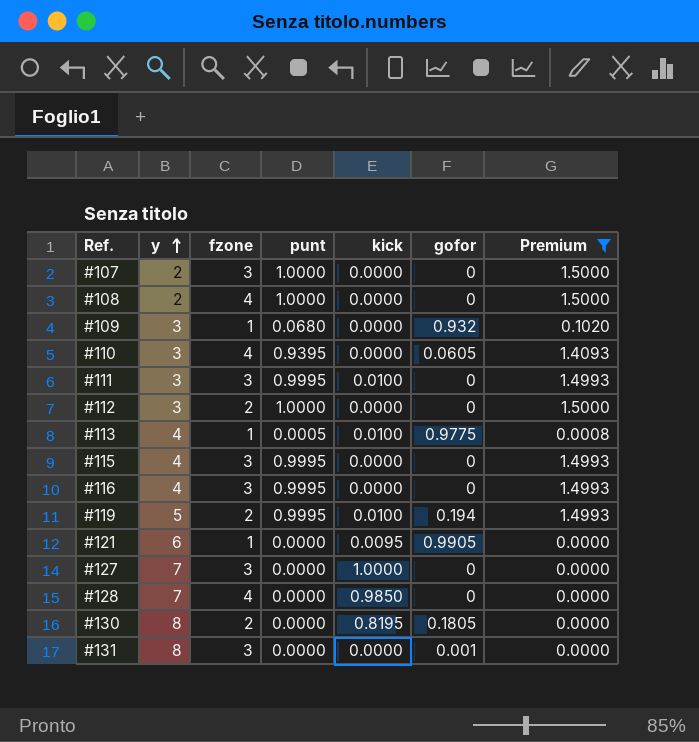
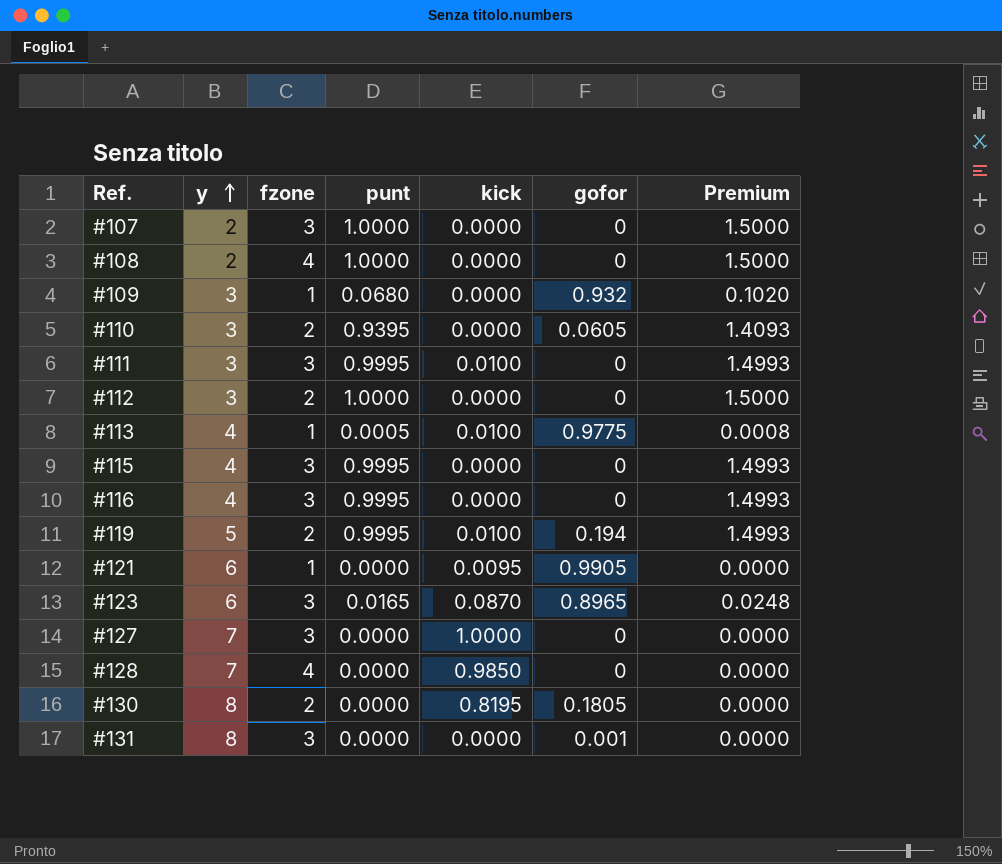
filter: Premium != 0.0248 -> none
#110 | fzone: 4 -> 2

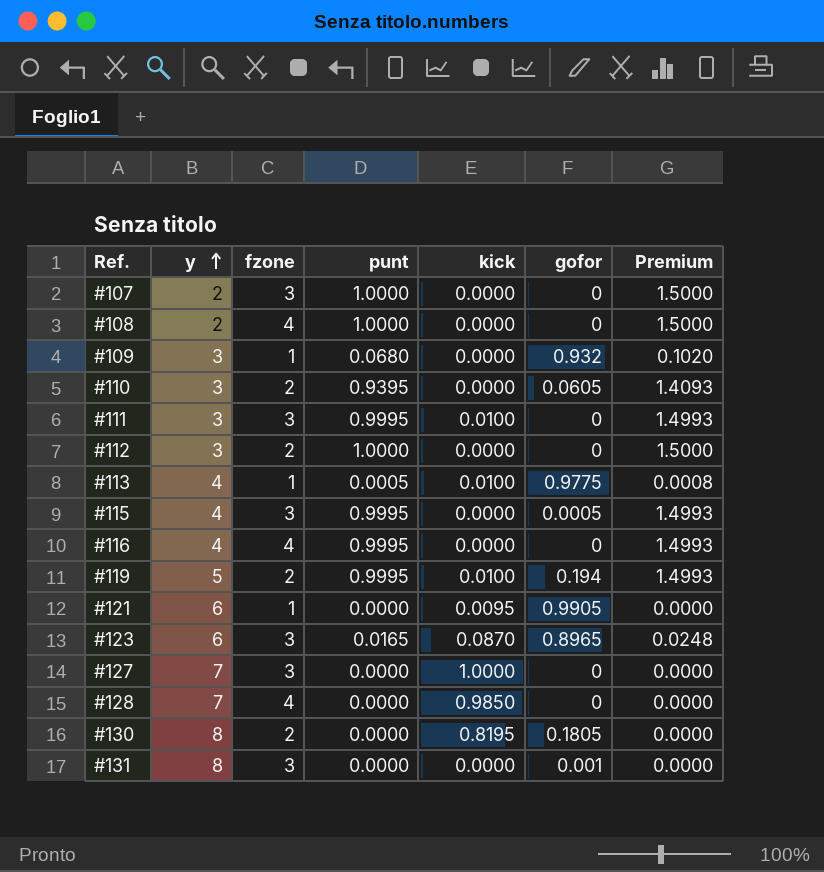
#115 | gofor: 0 -> 0.0005
#116 | fzone: 3 -> 4

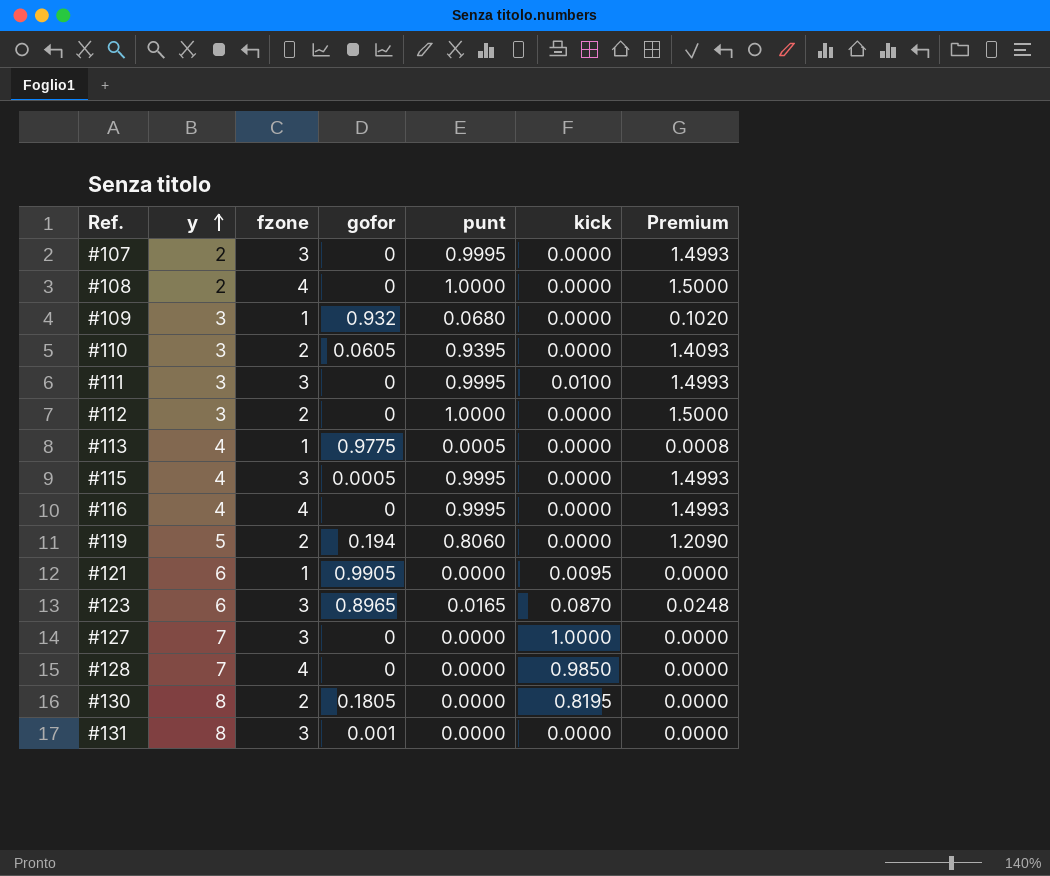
column gofor | position: 6 -> 4
#107 | punt: 1.0000 -> 0.9995
#107 | Premium: 1.5000 -> 1.4993
#113 | kick: 0.0100 -> 0.0000
#119 | punt: 0.9995 -> 0.8060
#119 | kick: 0.0100 -> 0.0000
#119 | Premium: 1.4993 -> 1.2090

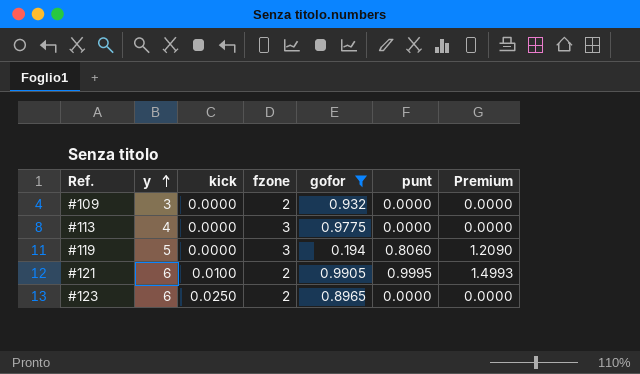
filter: none -> gofor >= 0.194
column kick | position: 6 -> 3
#109 | fzone: 1 -> 2
#109 | punt: 0.0680 -> 0.0000
#109 | Premium: 0.1020 -> 0.0000
#113 | fzone: 1 -> 3
#113 | punt: 0.0005 -> 0.0000
#113 | Premium: 0.0008 -> 0.0000
#119 | fzone: 2 -> 3
#121 | kick: 0.0095 -> 0.0100
#121 | fzone: 1 -> 2
#121 | punt: 0.0000 -> 0.9995
#121 | Premium: 0.0000 -> 1.4993
#123 | kick: 0.0870 -> 0.0250
#123 | fzone: 3 -> 2
#123 | punt: 0.0165 -> 0.0000
#123 | Premium: 0.0248 -> 0.0000

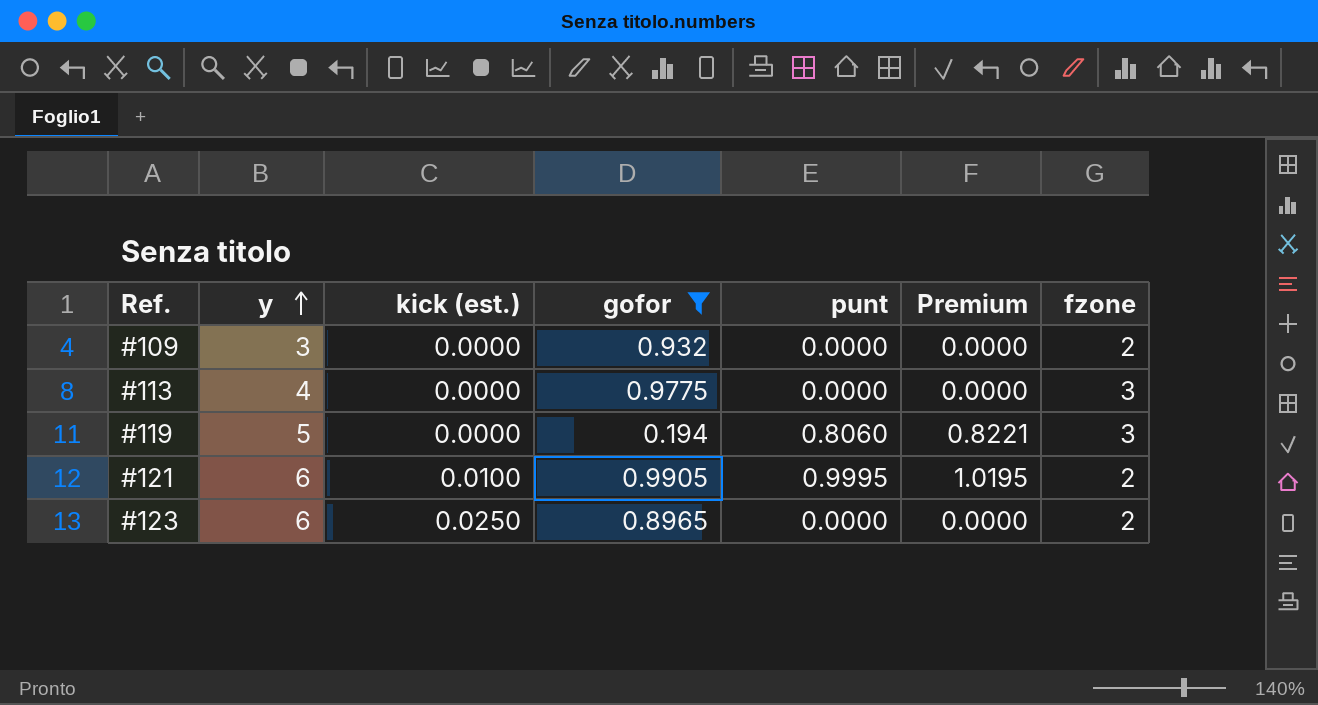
column name: kick -> kick (est.)
column Premium | formula: [punt] * 1.5 -> [punt] * 1.02
column fzone | position: 4 -> 7

